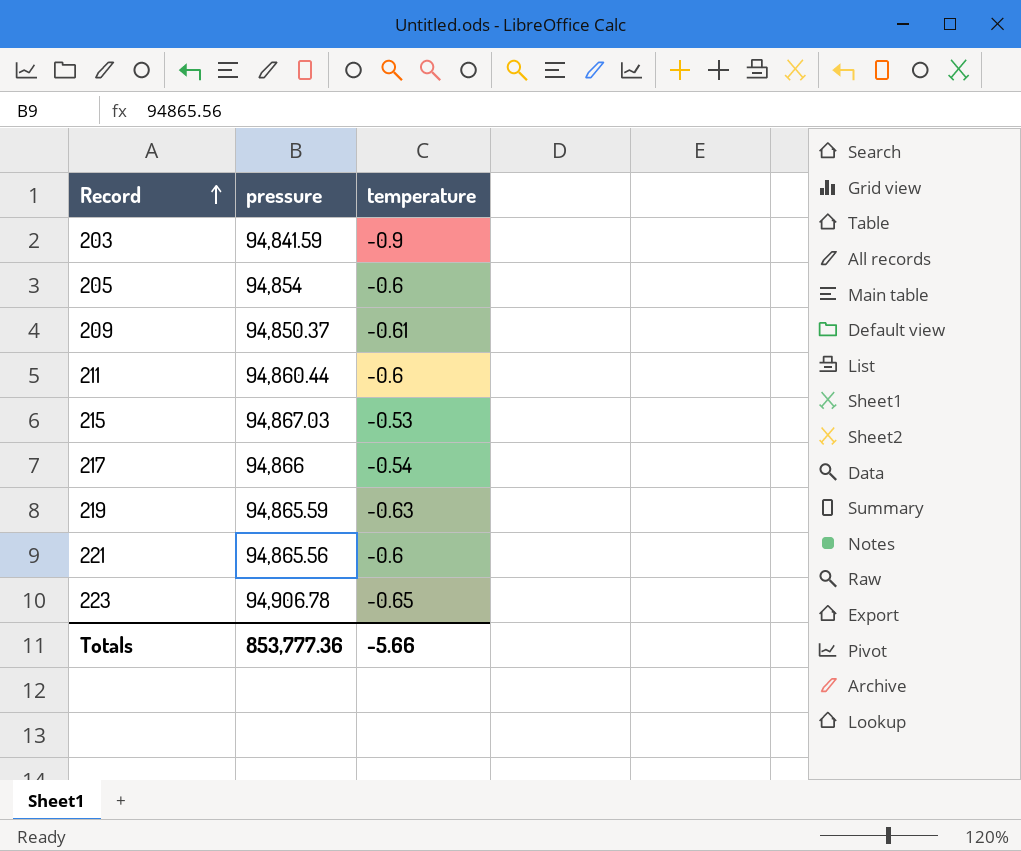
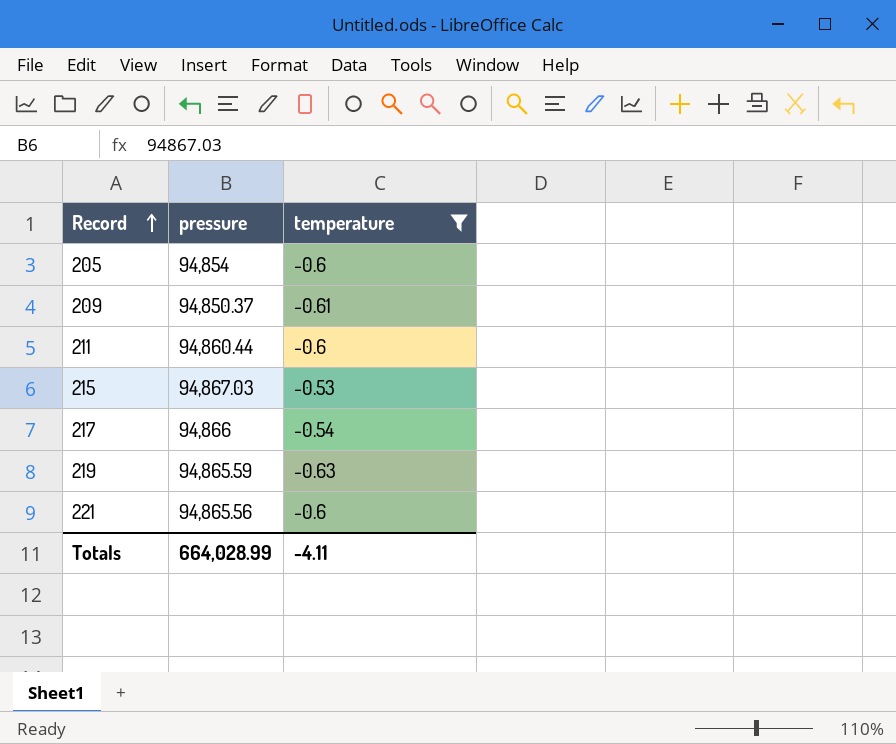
filter: none -> temperature >= -0.63
Totals | pressure: 853,777.36 -> 664,028.99
Totals | temperature: -5.66 -> -4.11

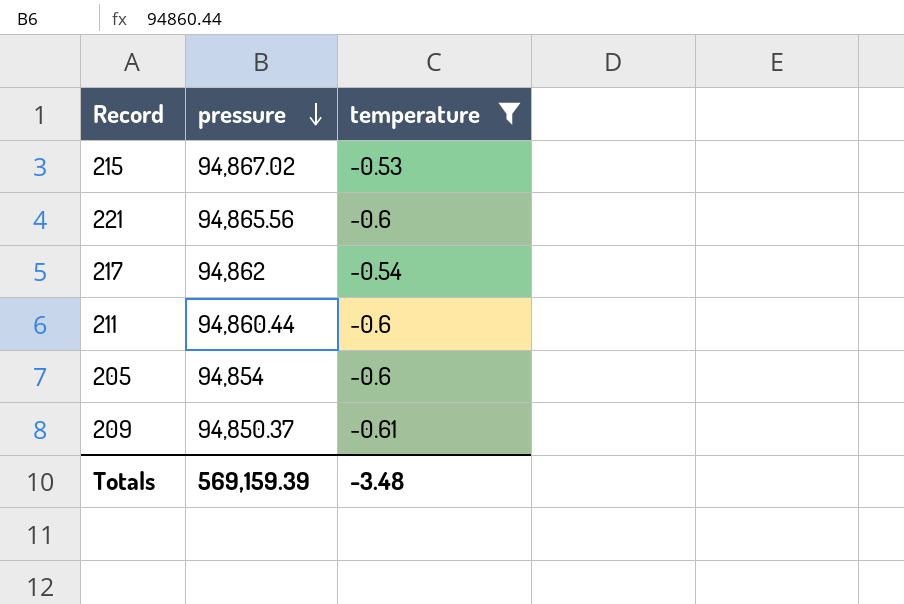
row order: Record ascending -> pressure descending
row 219: 94,865.59 | -0.63 -> none
215 | pressure: 94,867.03 -> 94,867.02
217 | pressure: 94,866 -> 94,862
Totals | pressure: 664,028.99 -> 569,159.39
Totals | temperature: -4.11 -> -3.48

